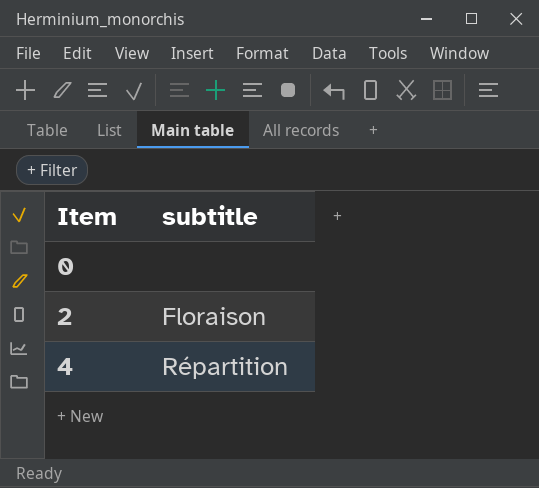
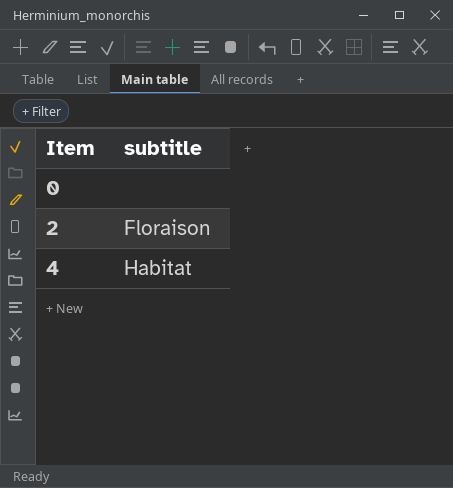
4 | subtitle: Répartition -> Habitat

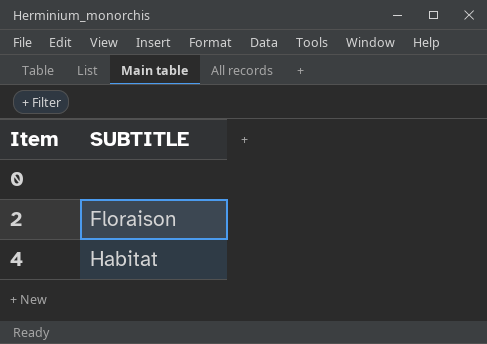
column name: subtitle -> SUBTITLE

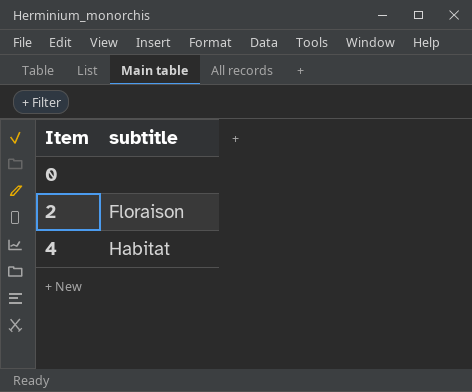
column name: SUBTITLE -> subtitle

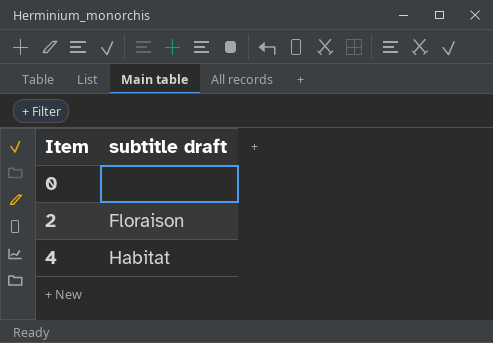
column name: subtitle -> subtitle draft

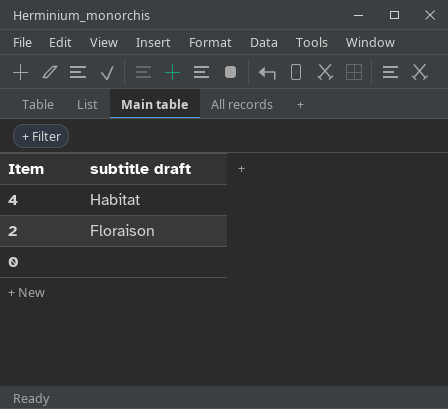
row order: Item ascending -> Item descending

